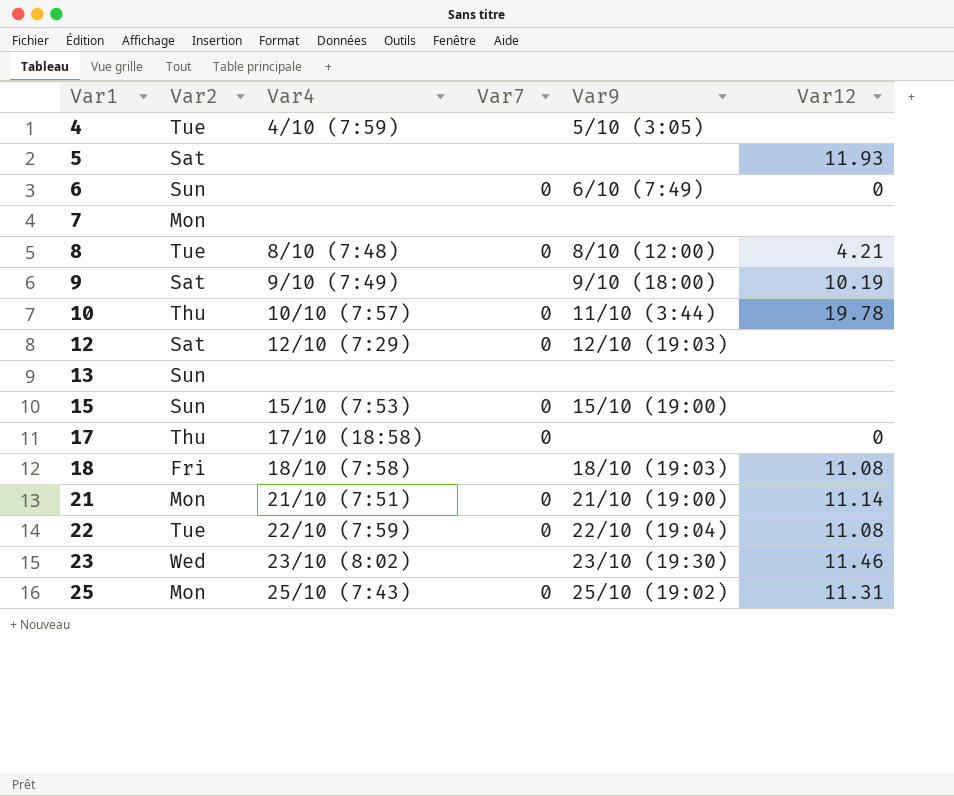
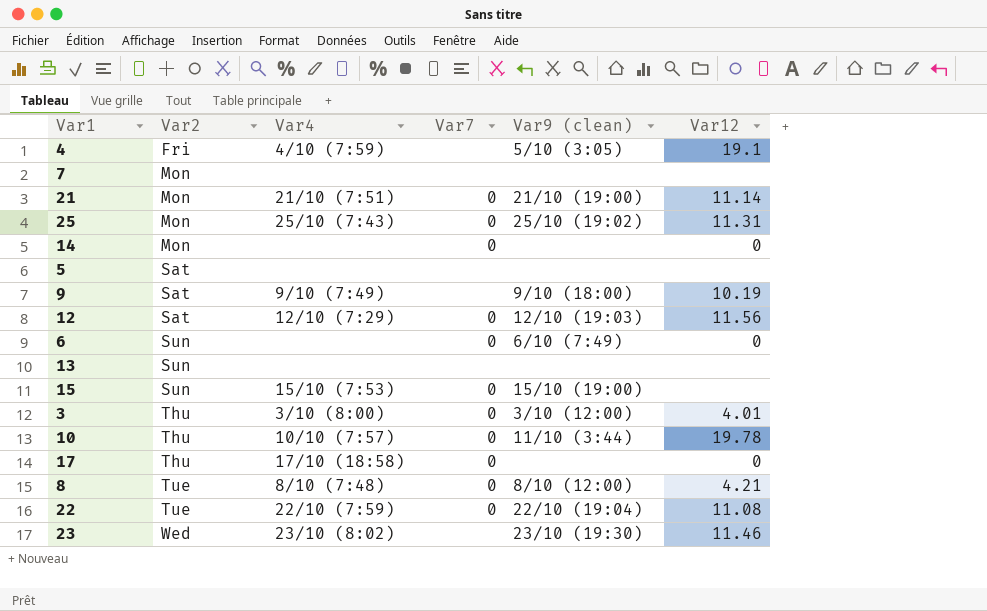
row order: Var1 ascending -> Var2 ascending
column name: Var9 -> Var9 (clean)
row 18: Fri | 18/10 (7:58) | none | 18/10 (19:03) | 11.08 -> none
4 | Var2: Tue -> Fri
4 | Var12: none -> 19.1
row 14: none -> Mon | none | 0 | none | 0
5 | Var12: 11.93 -> none
12 | Var12: none -> 11.56
row 3: none -> Thu | 3/10 (8:00) | 0 | 3/10 (12:00) | 4.01

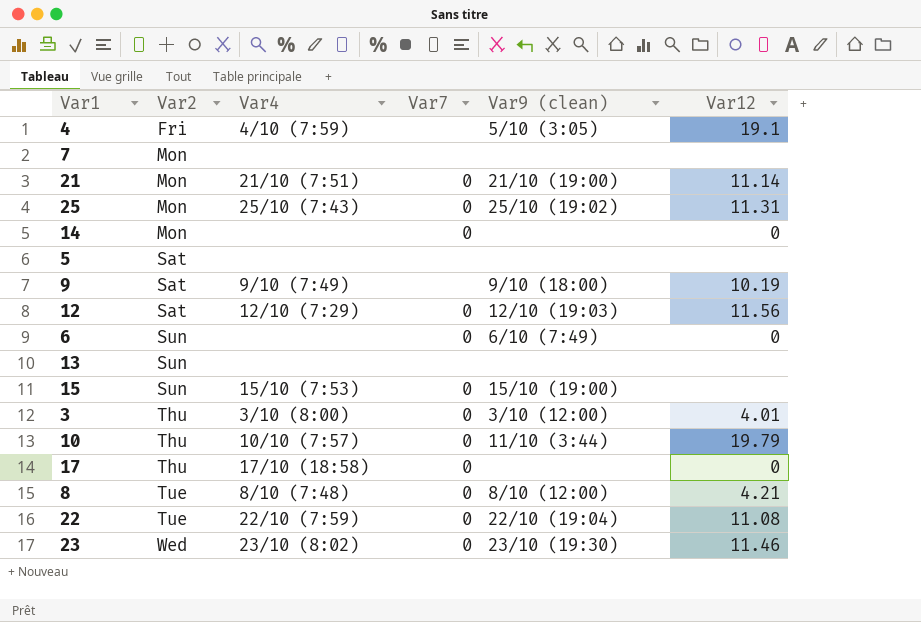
10 | Var12: 19.78 -> 19.79
23 | Var7: none -> 0

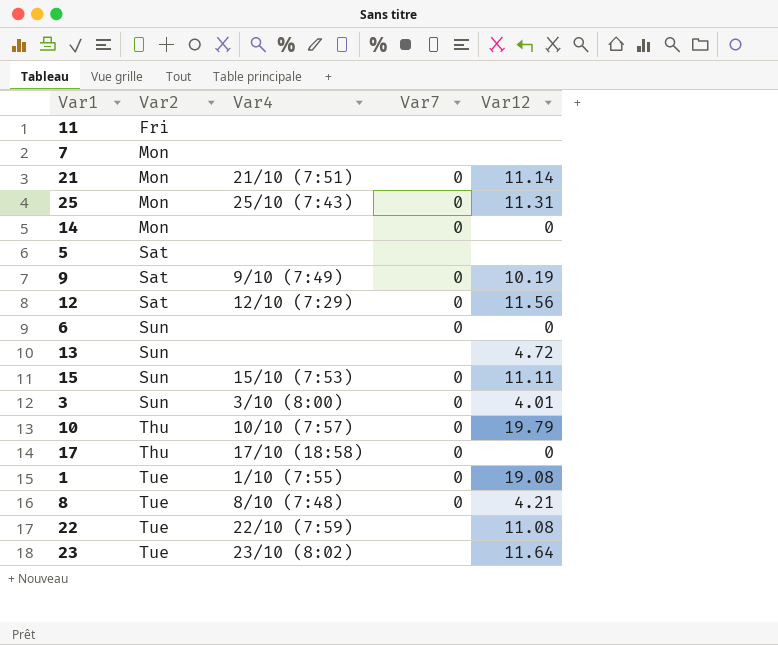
column Var9 (clean) | position: 5 -> none
row 4: Fri | 4/10 (7:59) | none | 5/10 (3:05) | 19.1 -> none
row 11: none -> Fri | none | none | none
9 | Var7: none -> 0
13 | Var12: none -> 4.72
15 | Var12: none -> 11.11
3 | Var2: Thu -> Sun
row 1: none -> Tue | 1/10 (7:55) | 0 | 19.08
22 | Var7: 0 -> none
23 | Var2: Wed -> Tue
23 | Var7: 0 -> none
23 | Var12: 11.46 -> 11.64

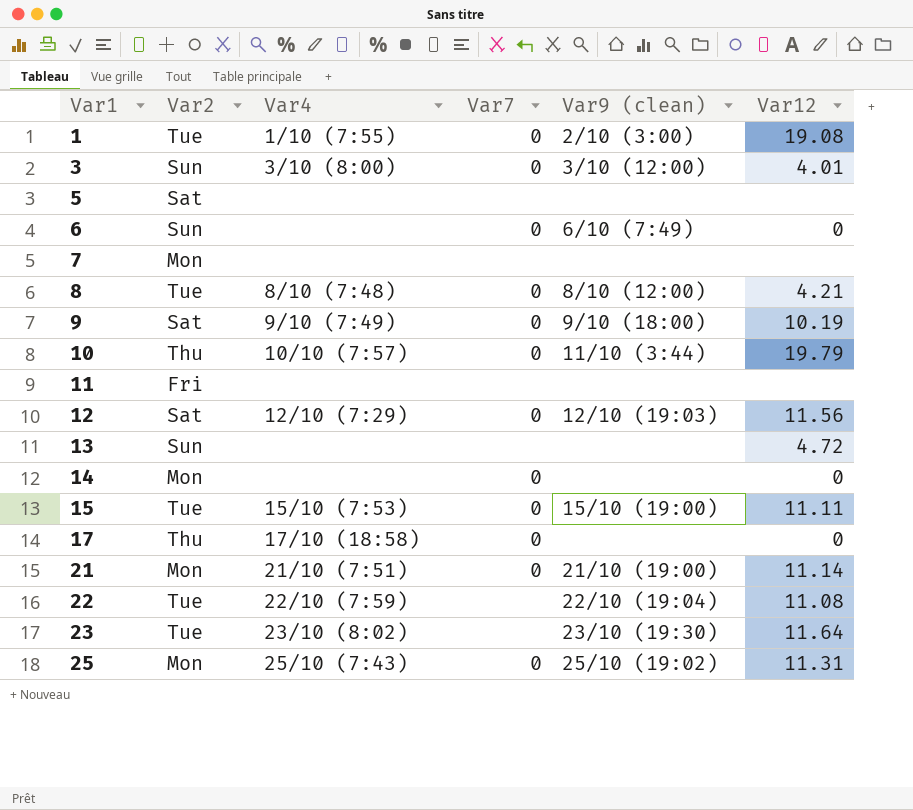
row order: Var2 ascending -> Var1 ascending
column Var9 (clean) | position: none -> 5
15 | Var2: Sun -> Tue

